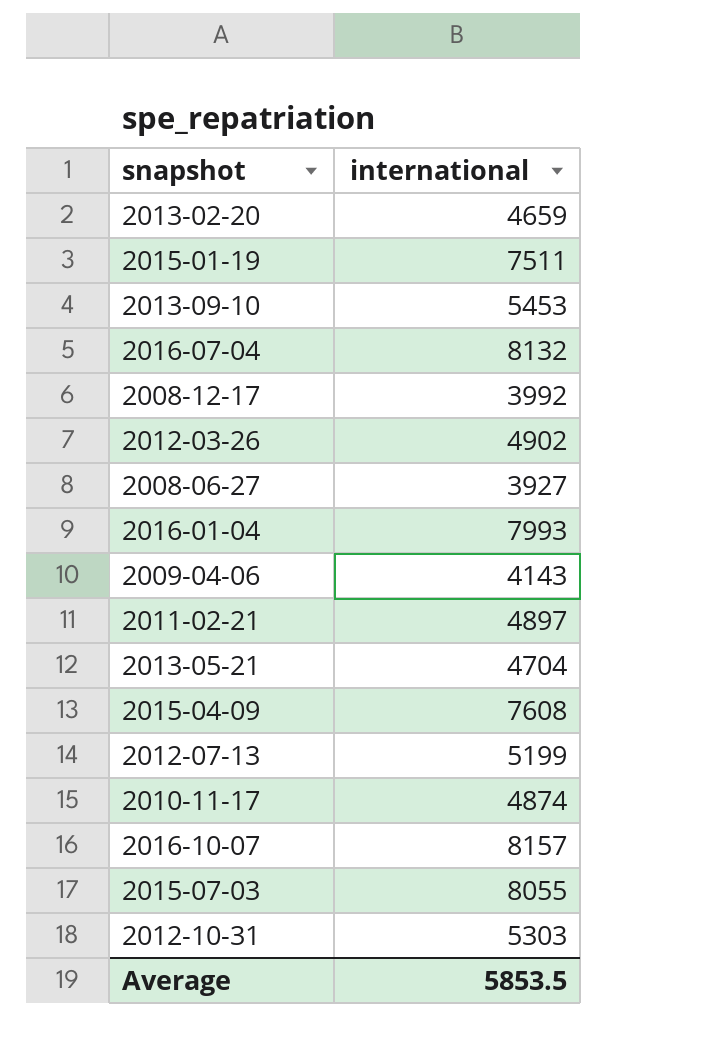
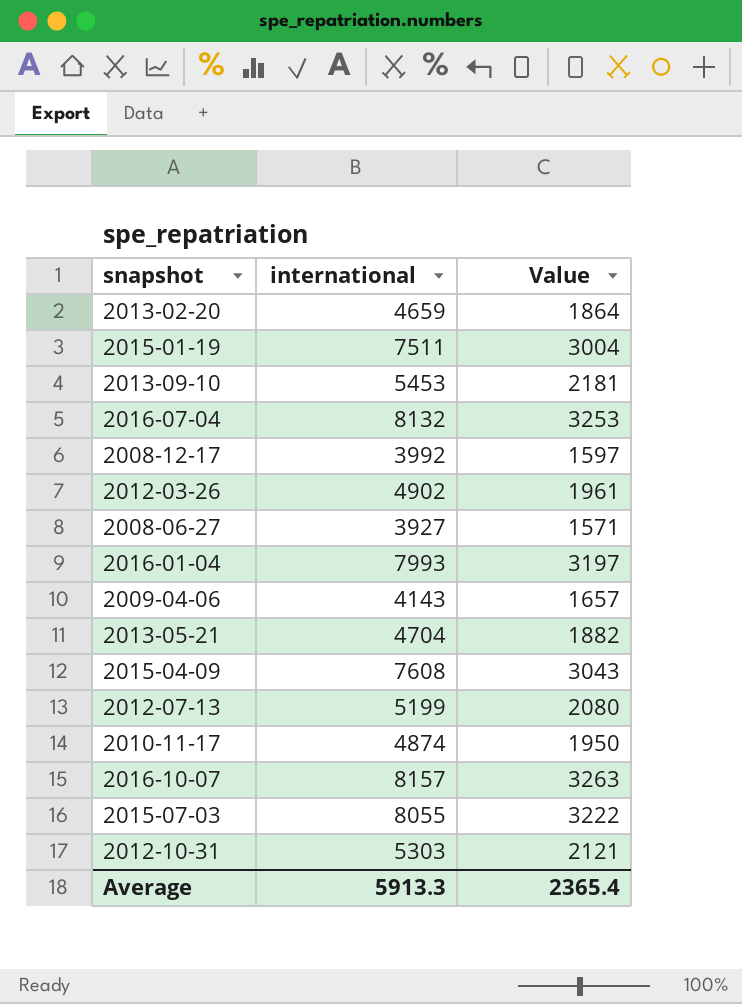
column Value | formula: none -> [international] * 0.4
row 2011-02-21: 4897 -> none
Average | international: 5853.5 -> 5913.3

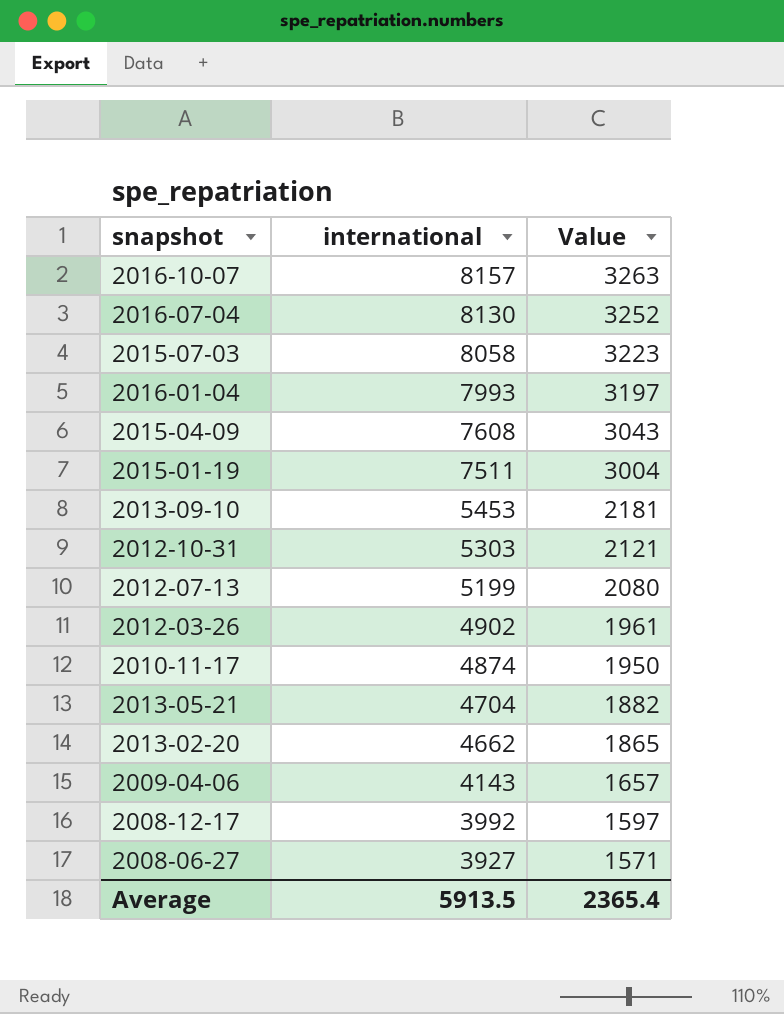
row order: none -> international descending
2016-07-04 | international: 8132 -> 8130
2016-07-04 | Value: 3253 -> 3252
2015-07-03 | international: 8055 -> 8058
2015-07-03 | Value: 3222 -> 3223
2013-02-20 | international: 4659 -> 4662
2013-02-20 | Value: 1864 -> 1865
Average | international: 5913.3 -> 5913.5

